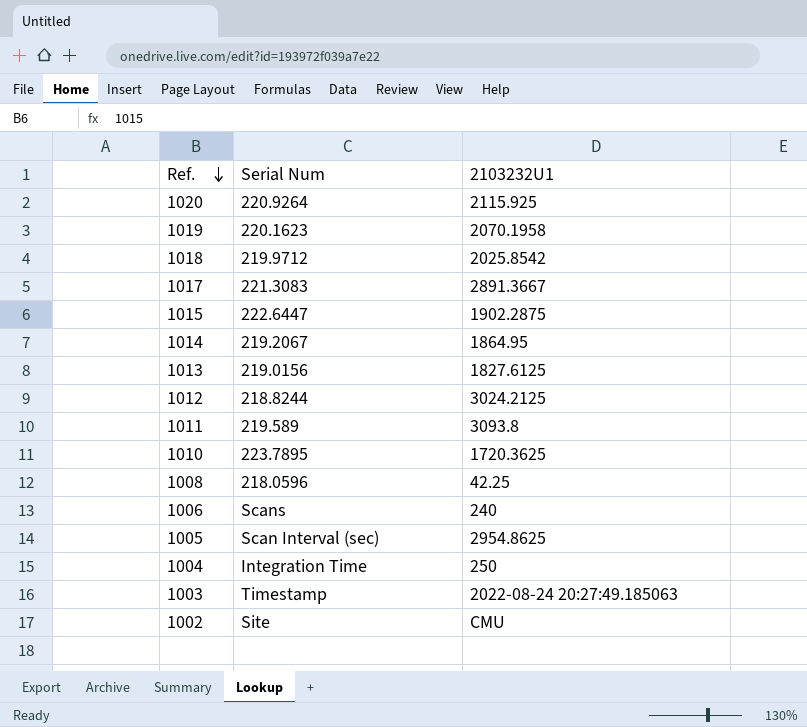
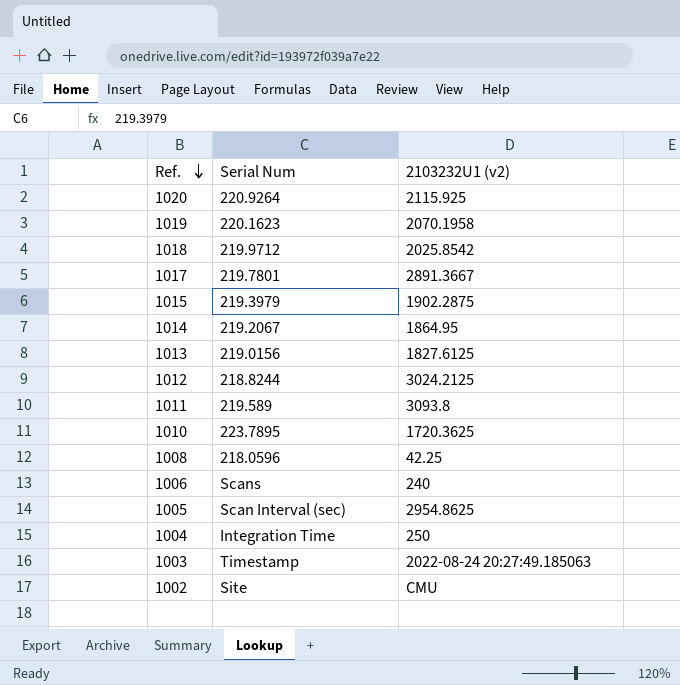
column name: 2103232U1 -> 2103232U1 (v2)
1017 | Serial Num: 221.3083 -> 219.7801
1015 | Serial Num: 222.6447 -> 219.3979

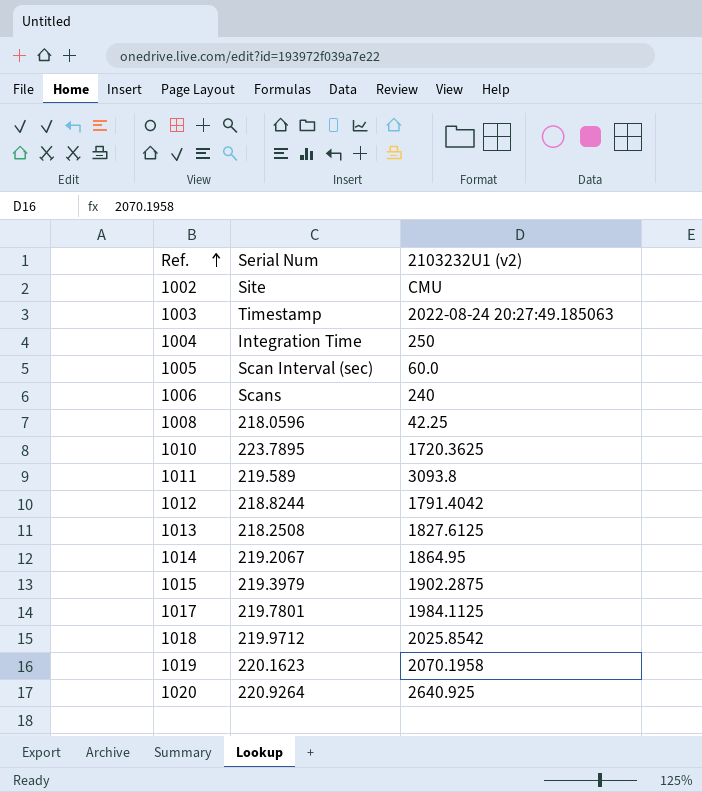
row order: Ref. descending -> Ref. ascending
1005 | 2103232U1 (v2): 2954.8625 -> 60.0
1012 | 2103232U1 (v2): 3024.2125 -> 1791.4042
1013 | Serial Num: 219.0156 -> 218.2508
1017 | 2103232U1 (v2): 2891.3667 -> 1984.1125
1020 | 2103232U1 (v2): 2115.925 -> 2640.925

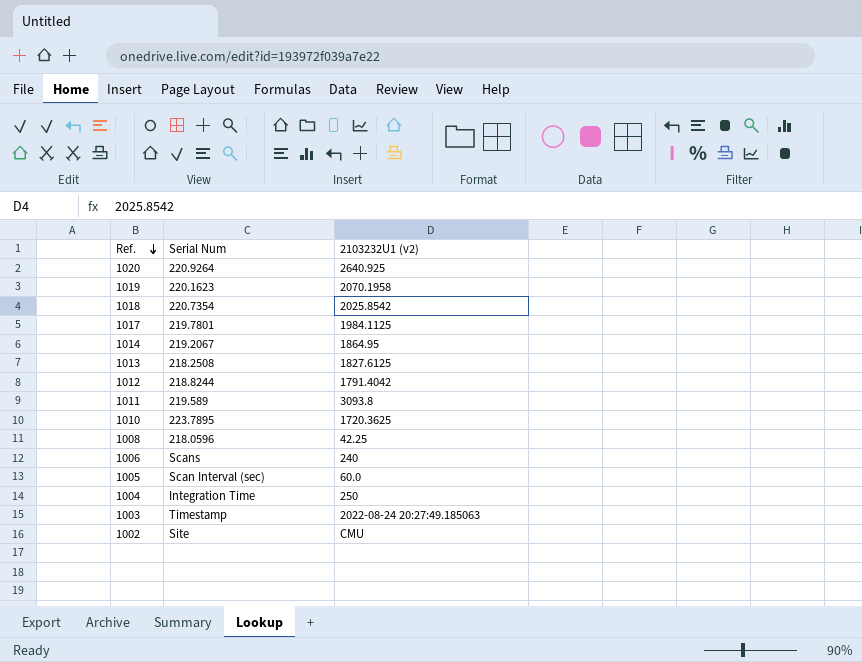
row order: Ref. ascending -> Ref. descending
row 1015: 219.3979 | 1902.2875 -> none
1018 | Serial Num: 219.9712 -> 220.7354

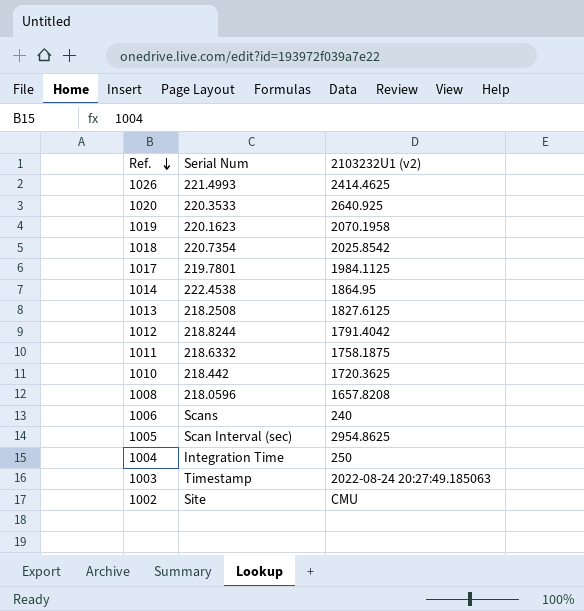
row 1026: none -> 221.4993 | 2414.4625
1020 | Serial Num: 220.9264 -> 220.3533
1014 | Serial Num: 219.2067 -> 222.4538
1011 | Serial Num: 219.589 -> 218.6332
1011 | 2103232U1 (v2): 3093.8 -> 1758.1875
1010 | Serial Num: 223.7895 -> 218.442
1008 | 2103232U1 (v2): 42.25 -> 1657.8208
1005 | 2103232U1 (v2): 60.0 -> 2954.8625

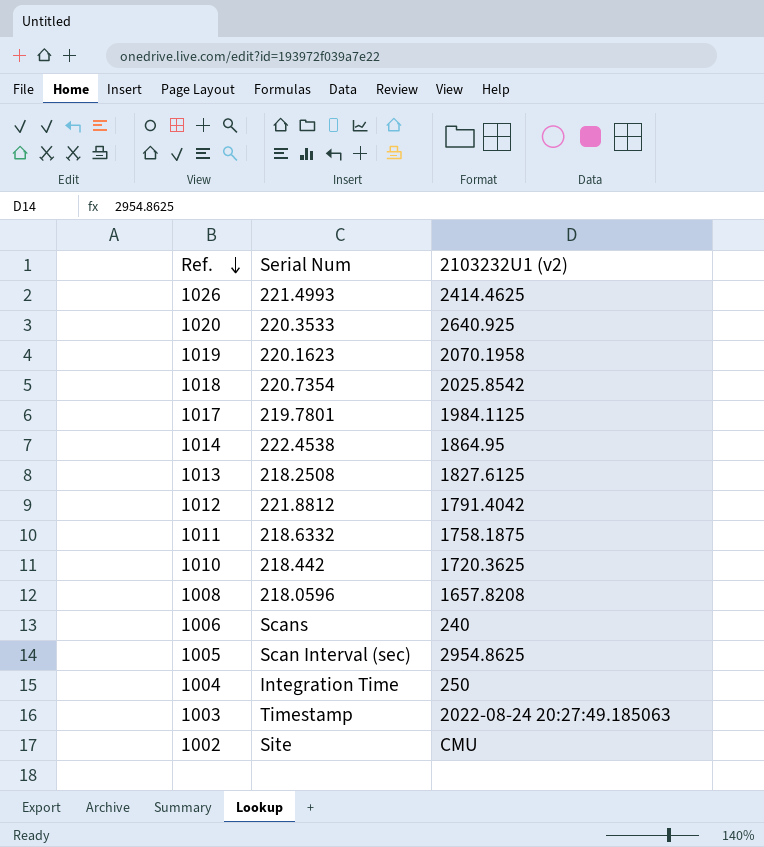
1012 | Serial Num: 218.8244 -> 221.8812

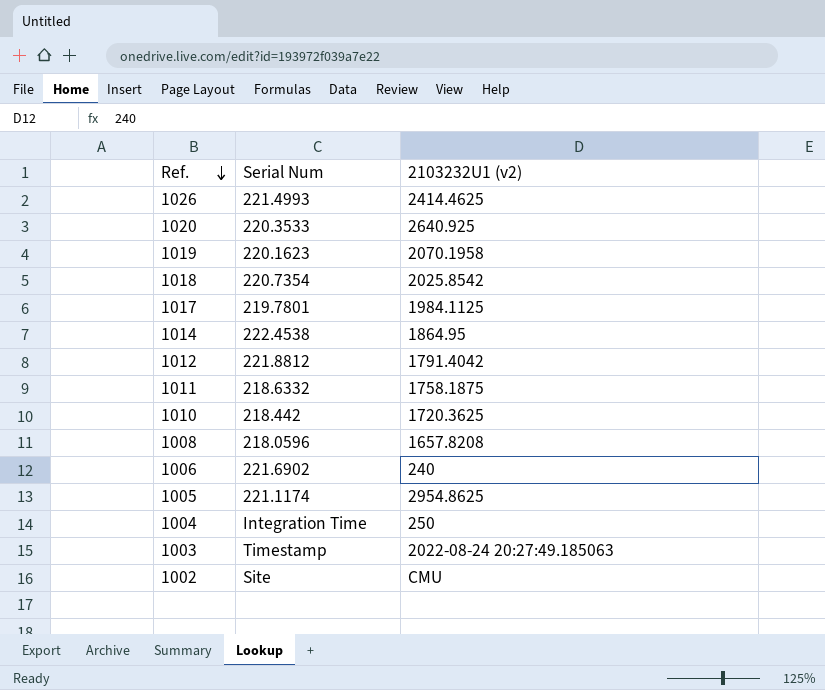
row 1013: 218.2508 | 1827.6125 -> none
1006 | Serial Num: Scans -> 221.6902
1005 | Serial Num: Scan Interval (sec) -> 221.1174

